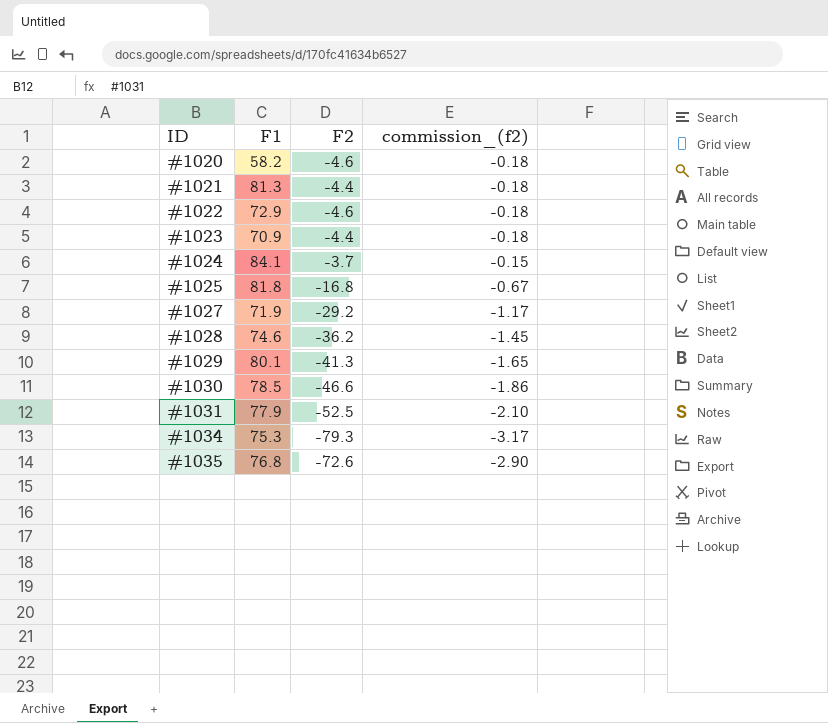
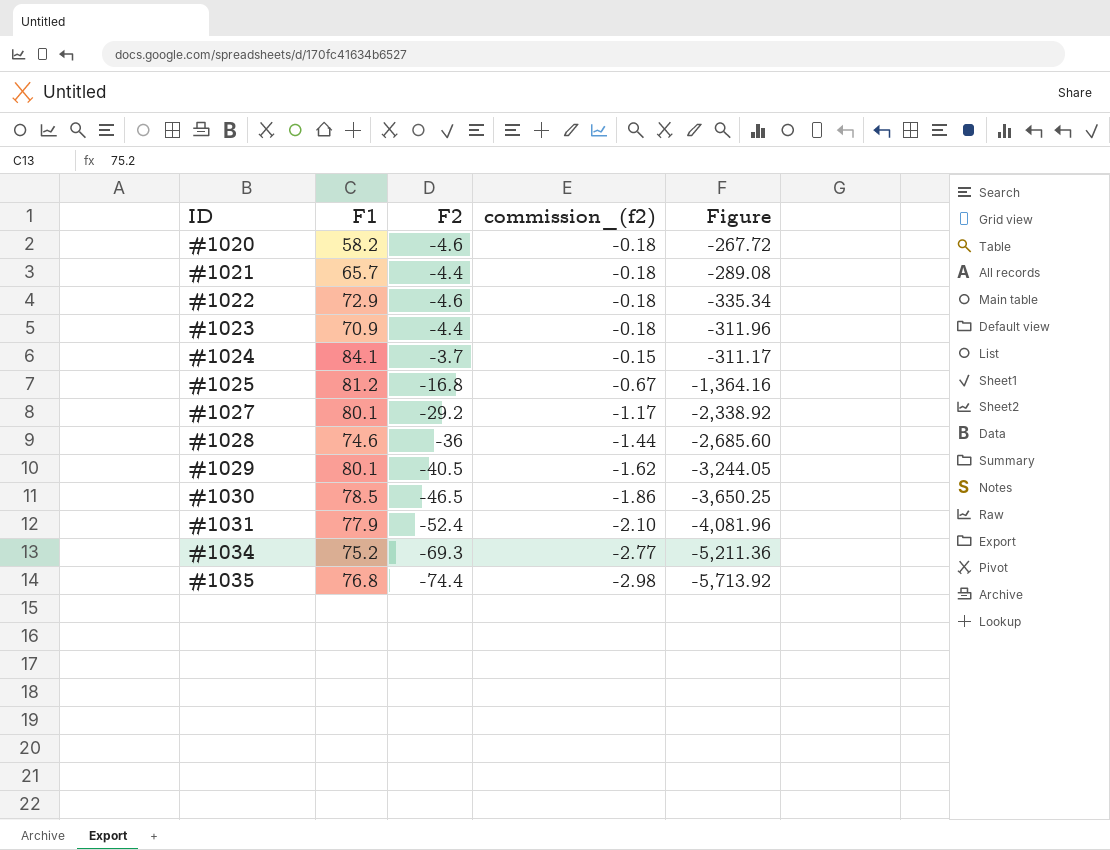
column Figure | formula: none -> [F1] * [F2]
#1021 | F1: 81.3 -> 65.7
#1025 | F1: 81.8 -> 81.2
#1027 | F1: 71.9 -> 80.1
#1028 | F2: -36.2 -> -36
#1028 | commission_(f2): -1.45 -> -1.44
#1029 | F2: -41.3 -> -40.5
#1029 | commission_(f2): -1.65 -> -1.62
#1030 | F2: -46.6 -> -46.5
#1031 | F2: -52.5 -> -52.4
#1034 | F1: 75.3 -> 75.2
#1034 | F2: -79.3 -> -69.3
#1034 | commission_(f2): -3.17 -> -2.77
#1035 | F2: -72.6 -> -74.4
#1035 | commission_(f2): -2.90 -> -2.98

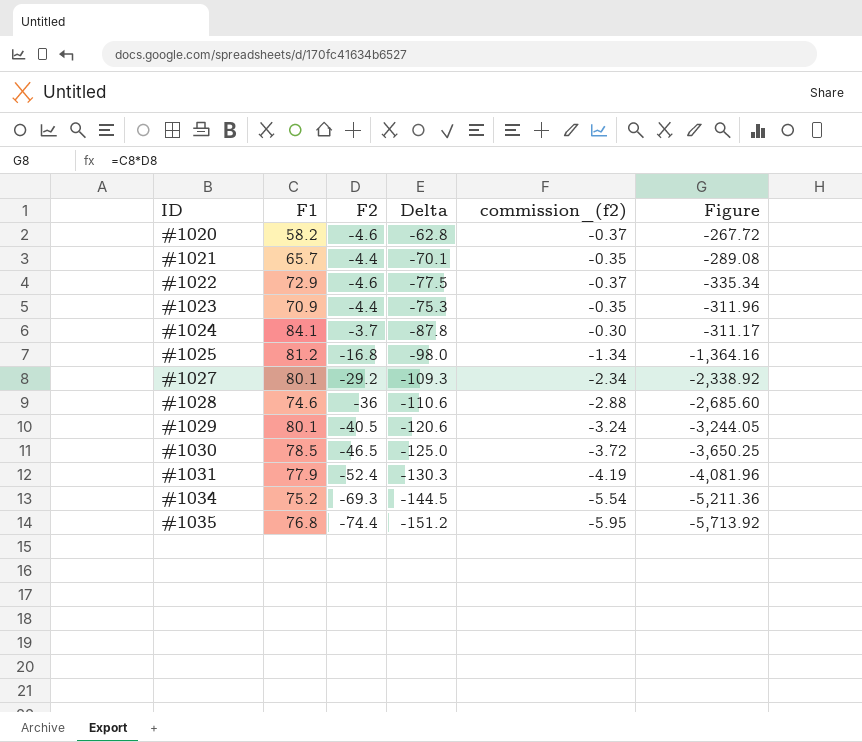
column Delta | formula: none -> [F2] - [F1]
column commission_(f2) | formula: [F2] * 0.04 -> [F2] * 0.08

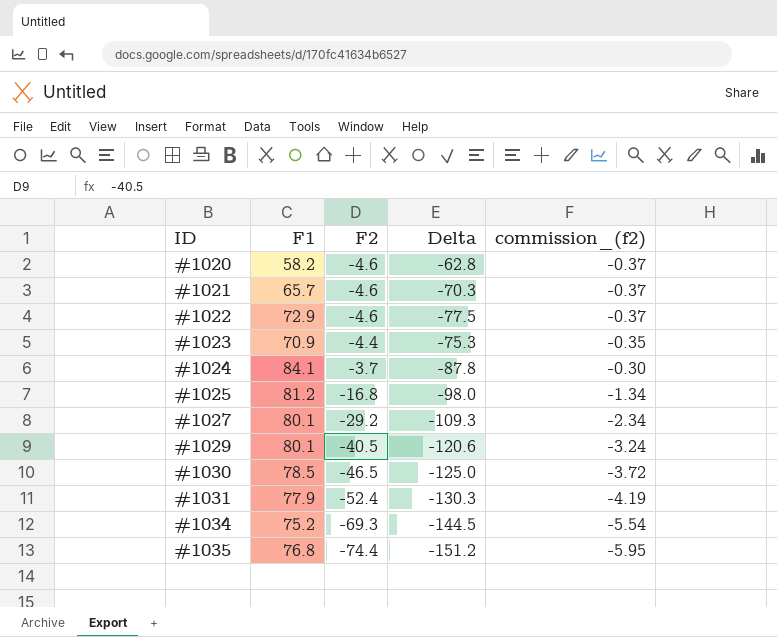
column Figure | formula: [F1] * [F2] -> none
row #1028: 74.6 | -36 | -110.6 | -2.88 | -2,685.60 -> none
#1021 | F2: -4.4 -> -4.6
#1021 | Delta: -70.1 -> -70.3
#1021 | commission_(f2): -0.35 -> -0.37

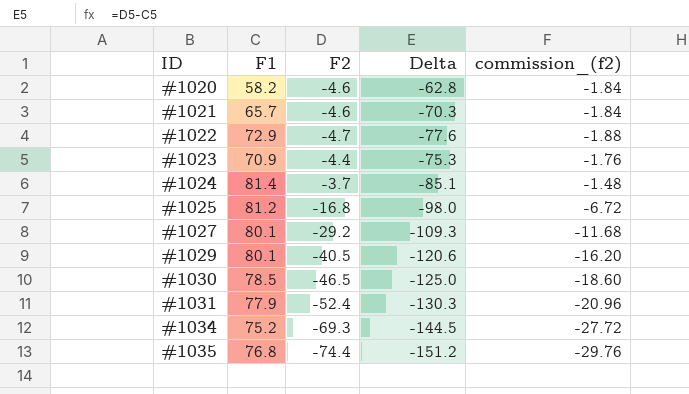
column commission_(f2) | formula: [F2] * 0.08 -> [F2] * 0.4
#1022 | F2: -4.6 -> -4.7
#1022 | Delta: -77.5 -> -77.6
#1024 | F1: 84.1 -> 81.4
#1024 | Delta: -87.8 -> -85.1

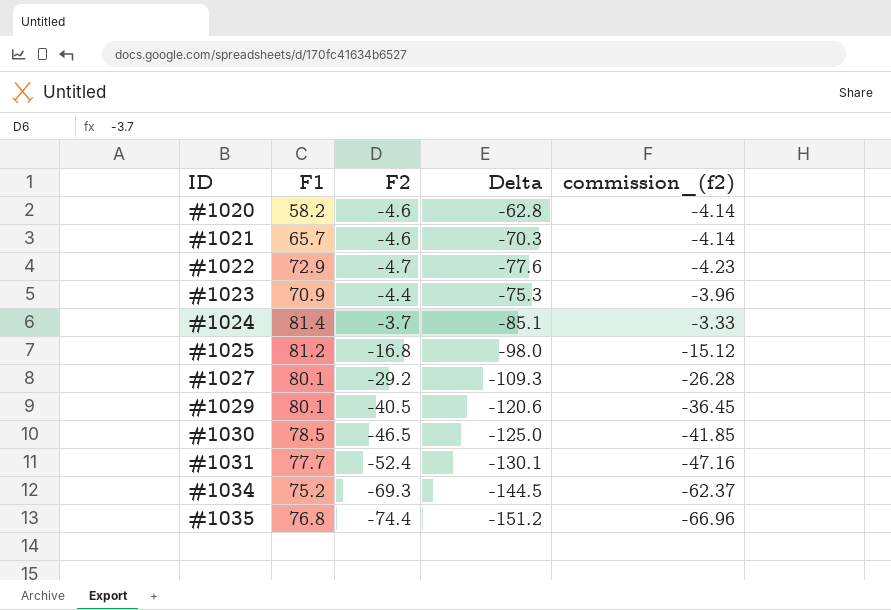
column commission_(f2) | formula: [F2] * 0.4 -> [F2] * 0.9
#1031 | F1: 77.9 -> 77.7
#1031 | Delta: -130.3 -> -130.1

